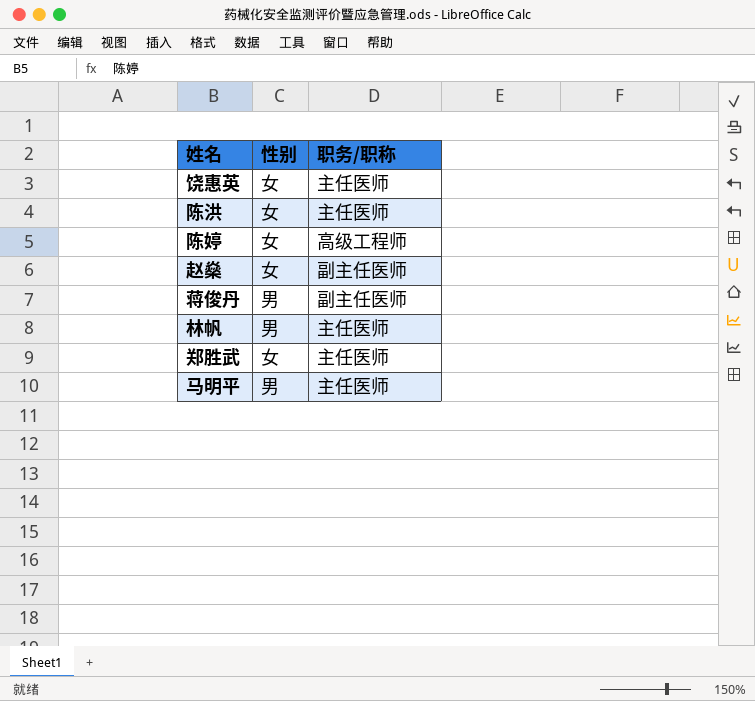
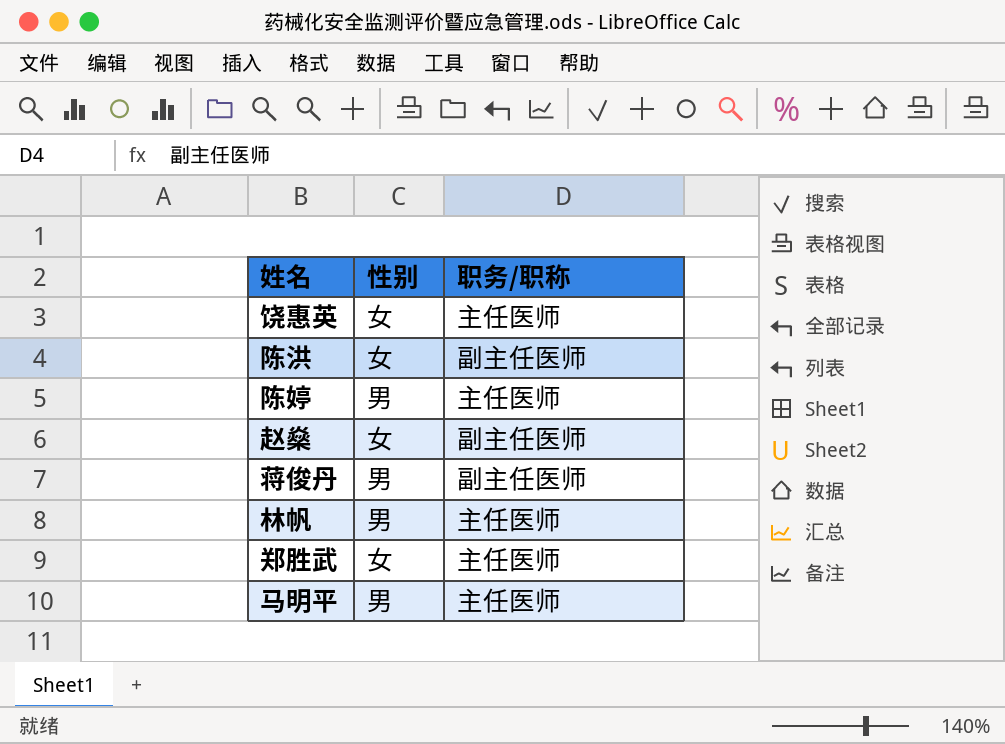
陈洪 | 职务/职称: 主任医师 -> 副主任医师
陈婷 | 性别: 女 -> 男
陈婷 | 职务/职称: 高级工程师 -> 主任医师

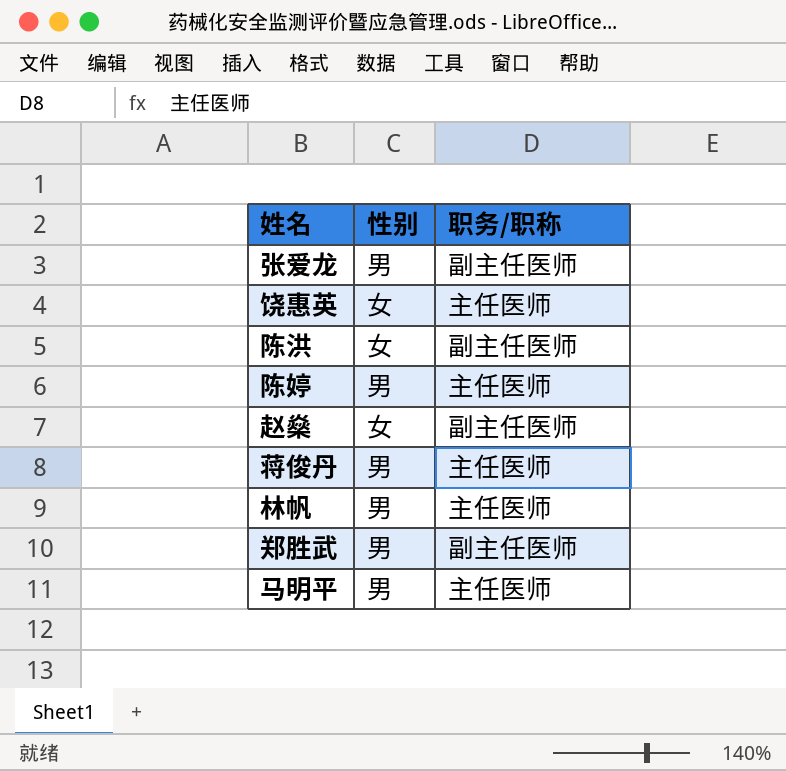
row 张爱龙: none -> 男 | 副主任医师
蒋俊丹 | 职务/职称: 副主任医师 -> 主任医师
郑胜武 | 性别: 女 -> 男
郑胜武 | 职务/职称: 主任医师 -> 副主任医师

